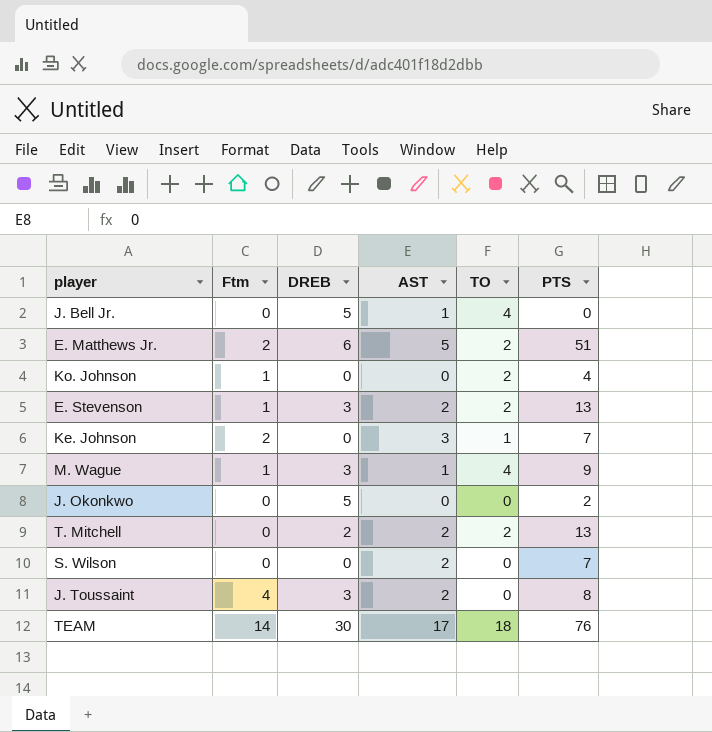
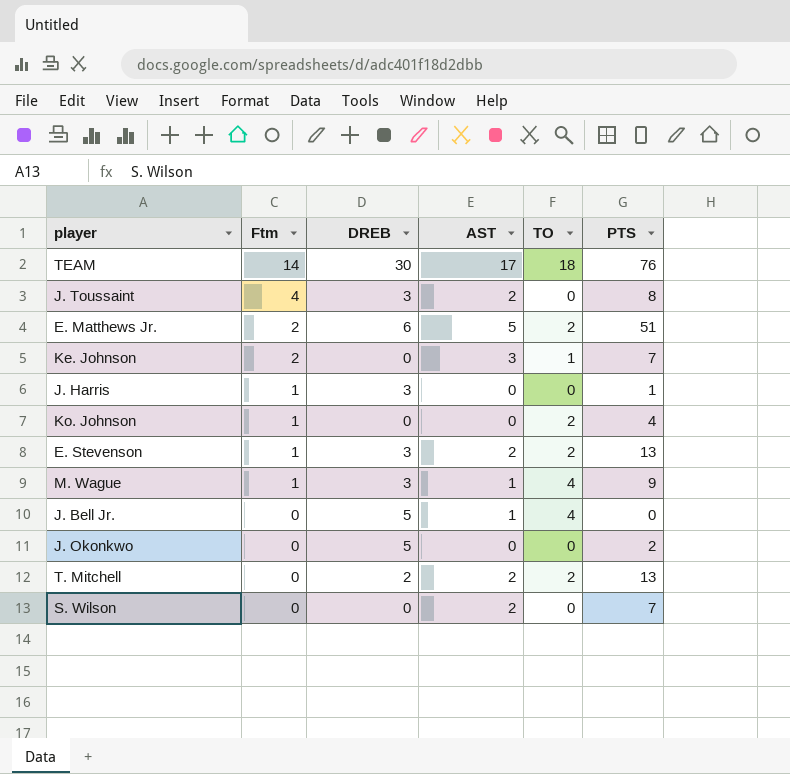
row order: none -> Ftm descending
row J. Harris: none -> 1 | 3 | 0 | 0 | 1

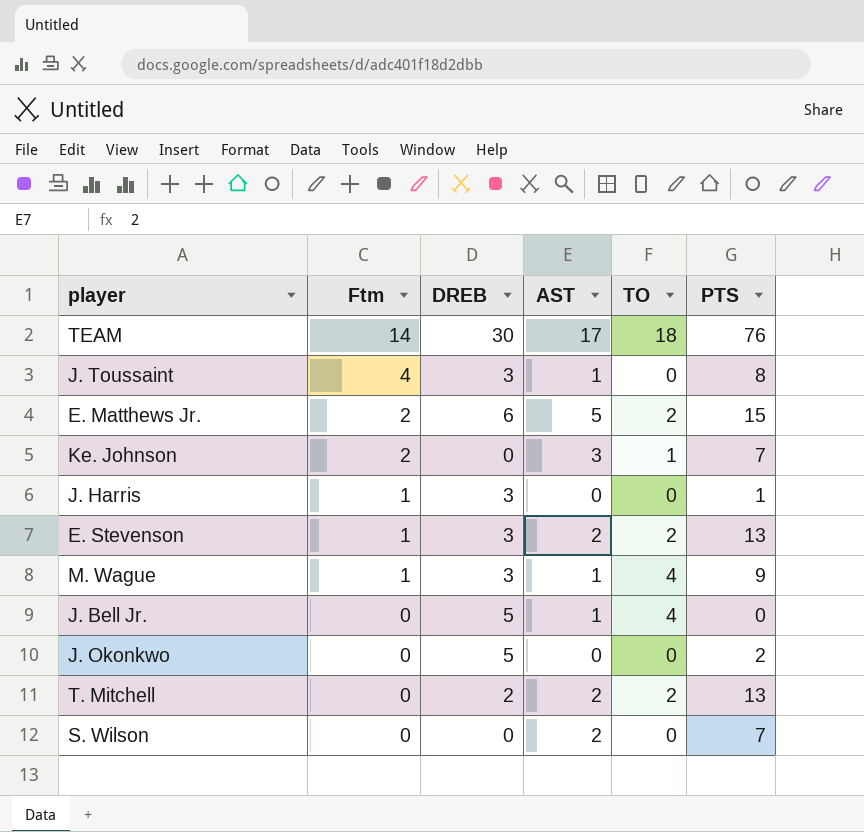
row Ko. Johnson: 1 | 0 | 0 | 2 | 4 -> none
J. Toussaint | AST: 2 -> 1
E. Matthews Jr. | PTS: 51 -> 15

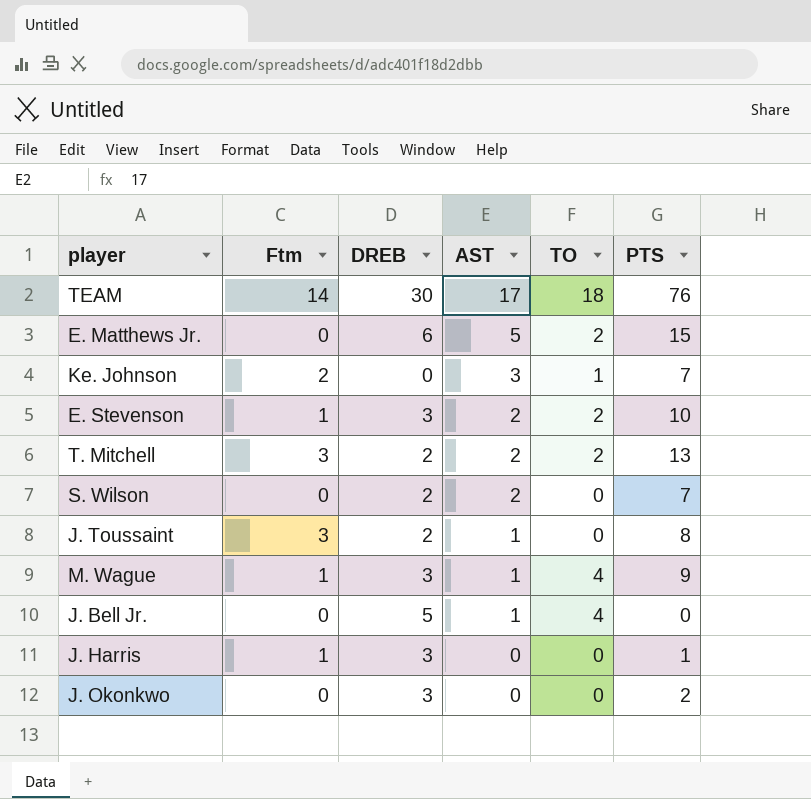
row order: Ftm descending -> AST descending
E. Matthews Jr. | Ftm: 2 -> 0
E. Stevenson | PTS: 13 -> 10
T. Mitchell | Ftm: 0 -> 3
S. Wilson | DREB: 0 -> 2
J. Toussaint | Ftm: 4 -> 3
J. Toussaint | DREB: 3 -> 2
J. Okonkwo | DREB: 5 -> 3

